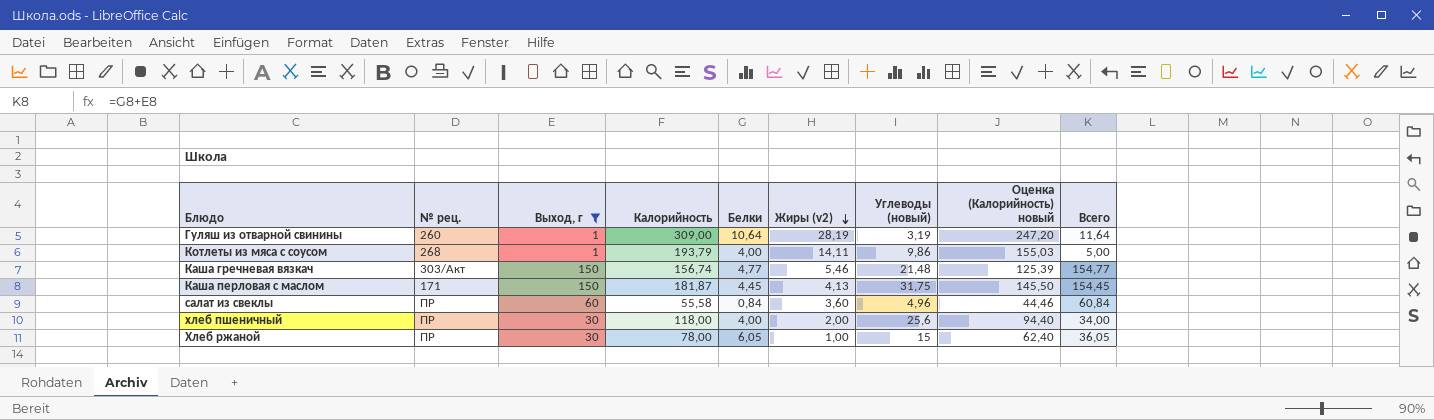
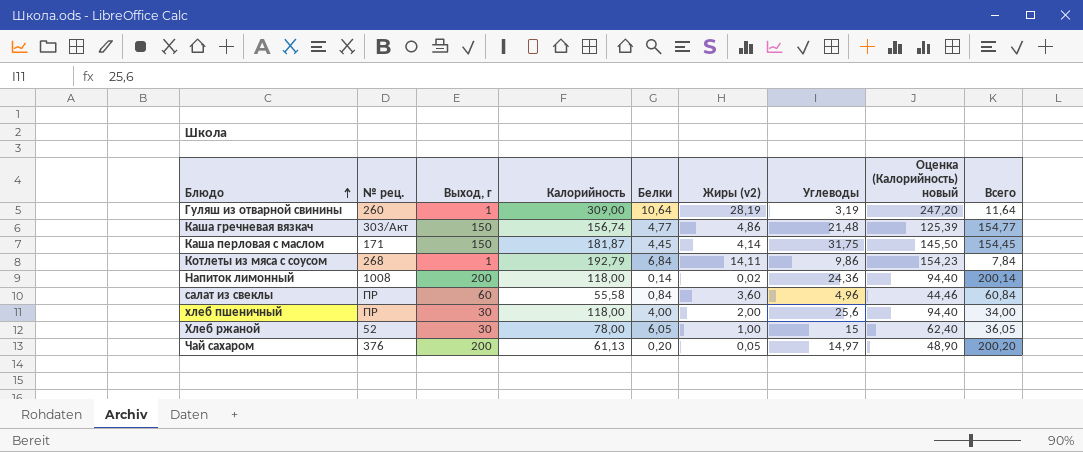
filter: Выход, г != 200 -> none
row order: Жиры (v2) descending -> Блюдо ascending
column name: Углеводы (новый) -> Углеводы
Каша гречневая вязкач | Жиры (v2): 5,46 -> 4,86
Каша перловая с маслом | Жиры (v2): 4,13 -> 4,14
Котлеты из мяса с соусом | Калорийность: 193,79 -> 192,79
Котлеты из мяса с соусом | Белки: 4,00 -> 6,84
Котлеты из мяса с соусом | Оценка (Калорийность) новый: 155,03 -> 154,23
Котлеты из мяса с соусом | Всего: 5,00 -> 7,84
Хлеб ржаной | № рец.: ПР -> 52

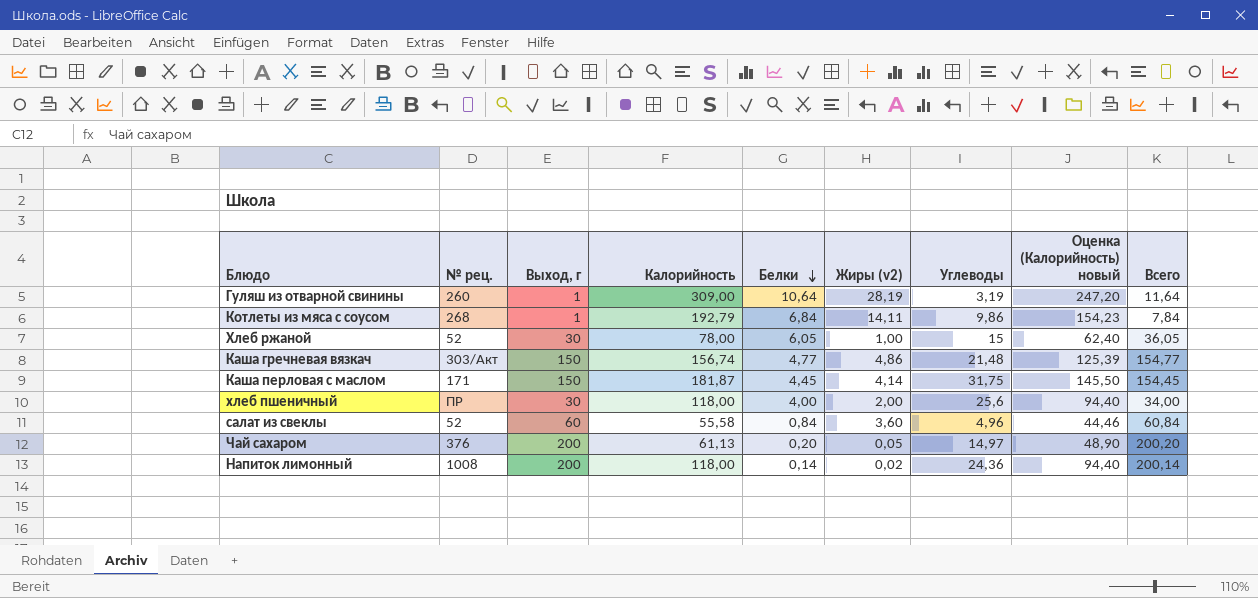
row order: Блюдо ascending -> Белки descending
салат из свеклы | № рец.: ПР -> 52

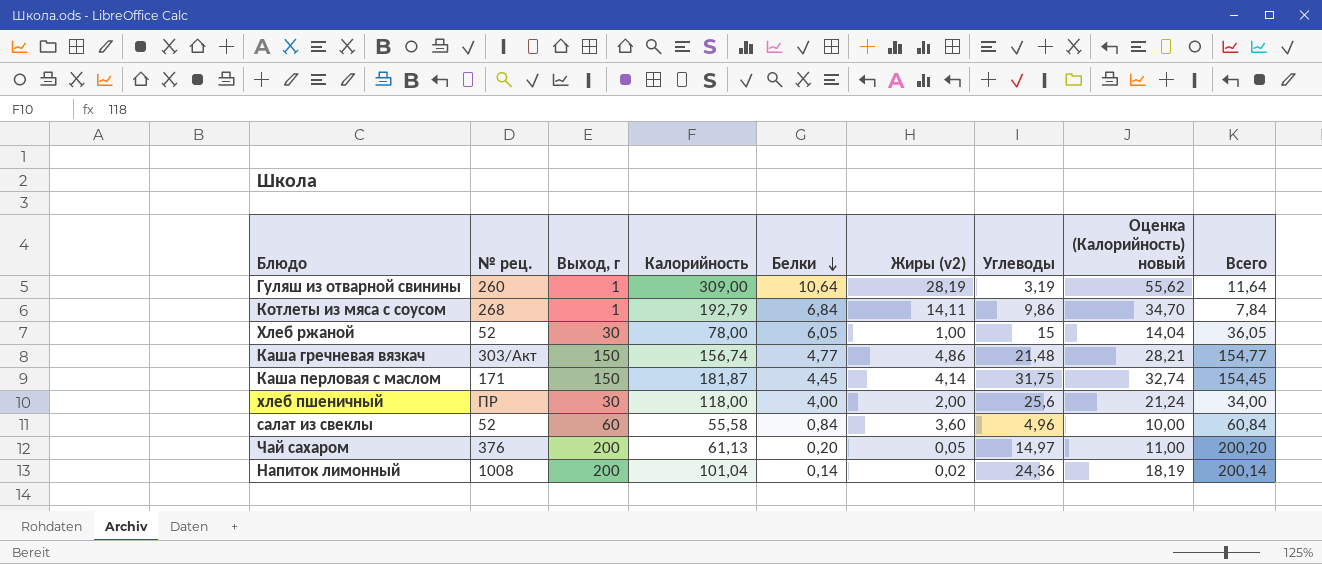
column Оценка (Калорийность) новый | formula: [Калорийность] * 0,8 -> [Калорийность] * 0,18
Напиток лимонный | Калорийность: 118,00 -> 101,04

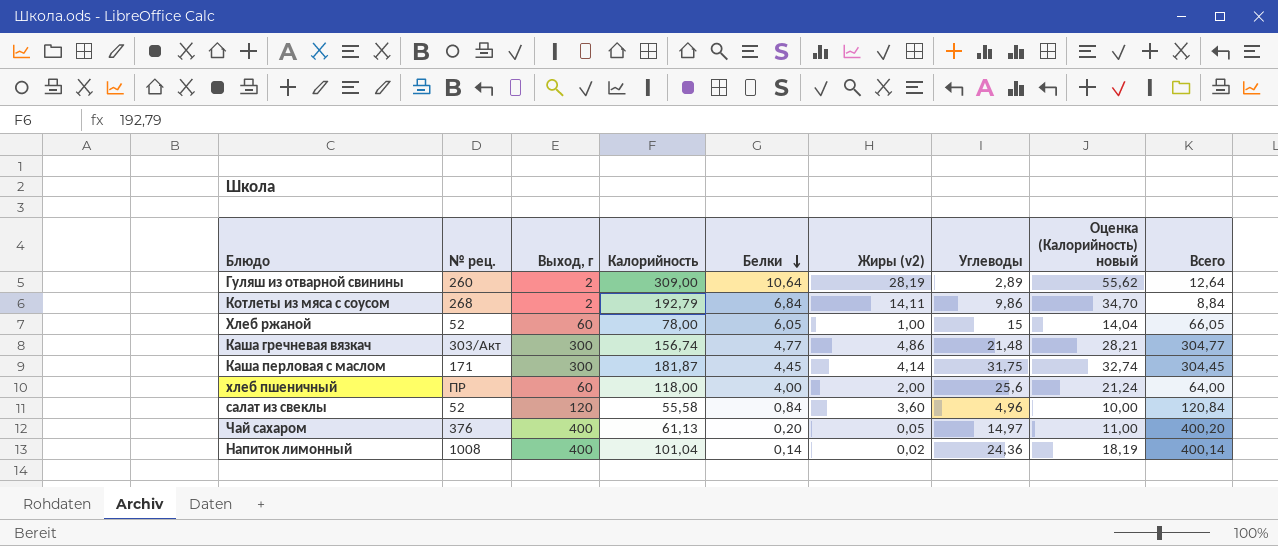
Гуляш из отварной свинины | Выход, г: 1 -> 2
Гуляш из отварной свинины | Углеводы: 3,19 -> 2,89
Гуляш из отварной свинины | Всего: 11,64 -> 12,64
Котлеты из мяса с соусом | Выход, г: 1 -> 2
Котлеты из мяса с соусом | Всего: 7,84 -> 8,84
Хлеб ржаной | Выход, г: 30 -> 60
Хлеб ржаной | Всего: 36,05 -> 66,05
Каша гречневая вязкач | Выход, г: 150 -> 300
Каша гречневая вязкач | Всего: 154,77 -> 304,77
Каша перловая с маслом | Выход, г: 150 -> 300
Каша перловая с маслом | Всего: 154,45 -> 304,45
хлеб пшеничный | Выход, г: 30 -> 60
хлеб пшеничный | Всего: 34,00 -> 64,00
салат из свеклы | Выход, г: 60 -> 120
салат из свеклы | Всего: 60,84 -> 120,84
Чай сахаром | Выход, г: 200 -> 400
Чай сахаром | Всего: 200,20 -> 400,20
Напиток лимонный | Выход, г: 200 -> 400
Напиток лимонный | Всего: 200,14 -> 400,14

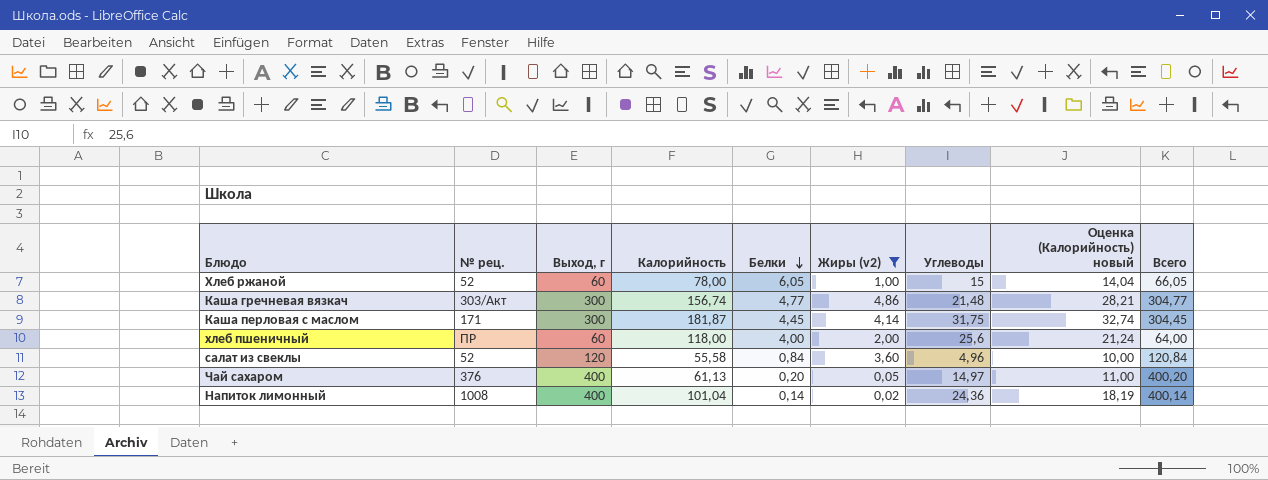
filter: none -> Жиры (v2) <= 4,86

